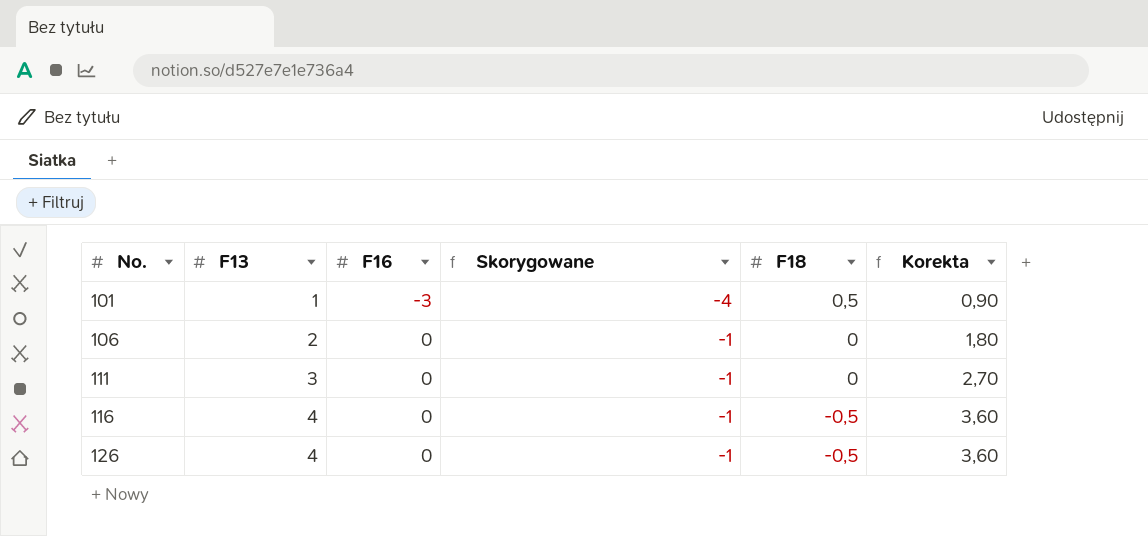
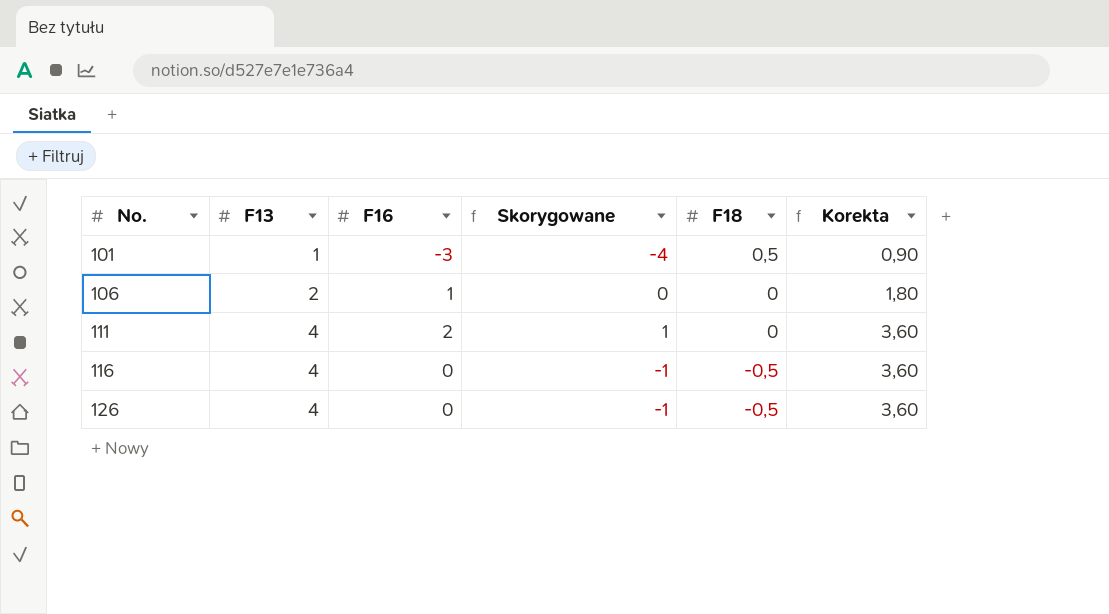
106 | F16: 0 -> 1
106 | Skorygowane: -1 -> 0
111 | F13: 3 -> 4
111 | F16: 0 -> 2
111 | Skorygowane: -1 -> 1
111 | Korekta: 2,70 -> 3,60

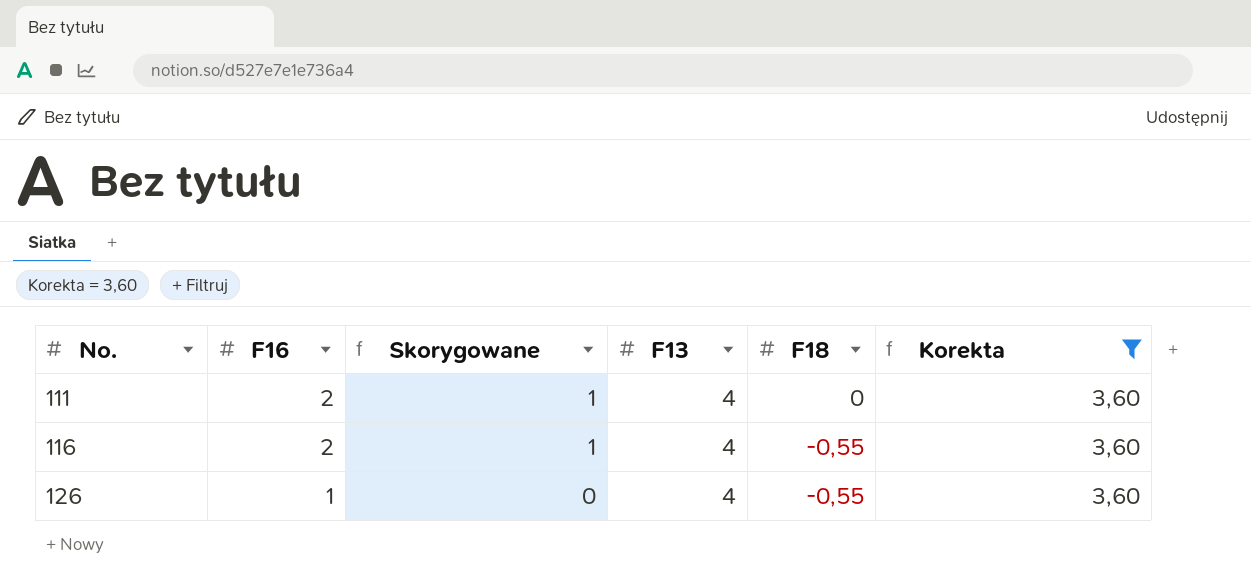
filter: none -> Korekta = 3,60
column F13 | position: 2 -> 4
116 | F16: 0 -> 2
116 | Skorygowane: -1 -> 1
116 | F18: -0,5 -> -0,55
126 | F16: 0 -> 1
126 | Skorygowane: -1 -> 0
126 | F18: -0,5 -> -0,55

